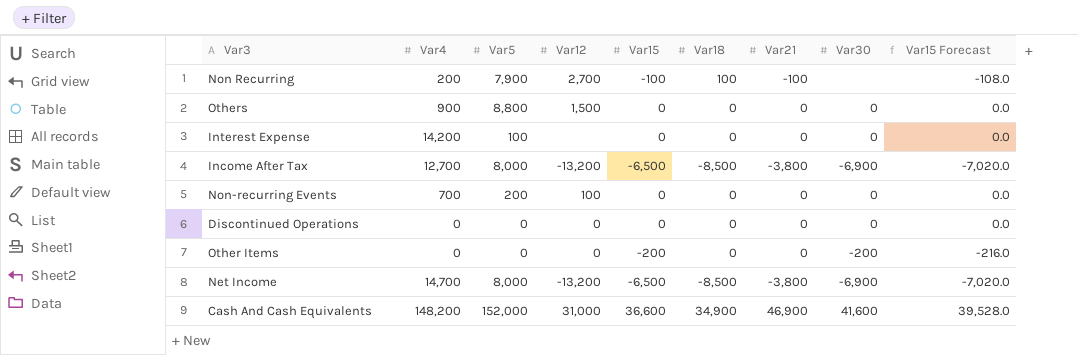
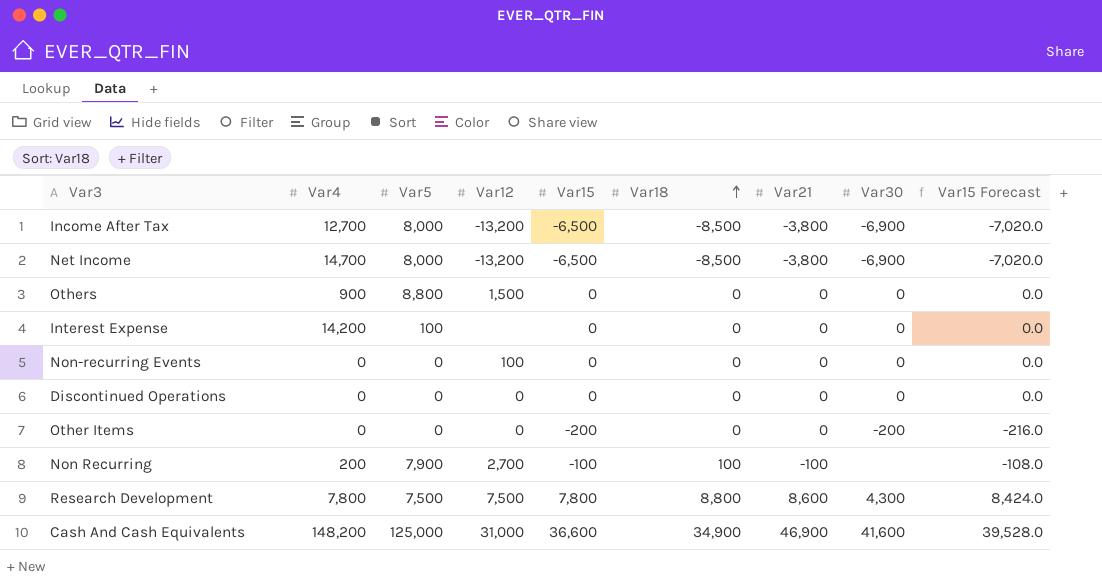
row order: none -> Var18 ascending
Non-recurring Events | Var4: 700 -> 0
Non-recurring Events | Var5: 200 -> 0
row Research Development: none -> 7,800 | 7,500 | 7,500 | 7,800 | 8,800 | 8,600 | 4,300 | 8,424.0
Cash And Cash Equivalents | Var5: 152,000 -> 125,000

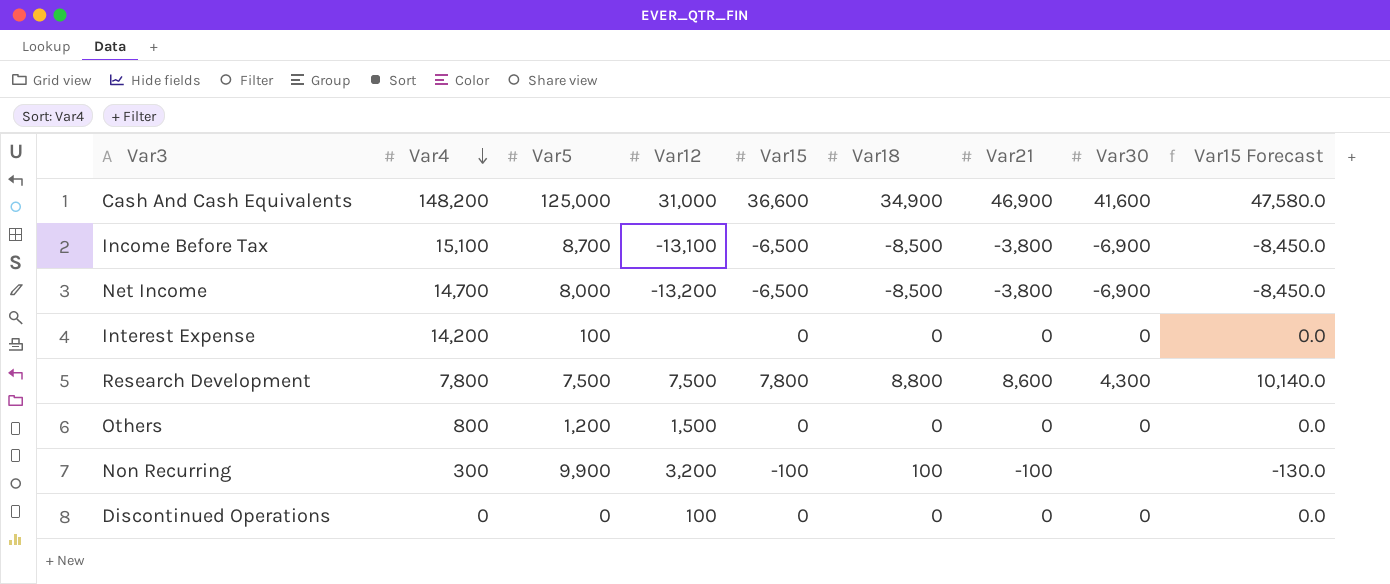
row order: Var18 ascending -> Var4 descending
column Var15 Forecast | formula: [Var15] * 1.08 -> [Var15] * 1.3
row Income After Tax: 12,700 | 8,000 | -13,200 | -6,500 | -8,500 | -3,800 | -6,900 | -7,020.0 -> none
row Non-recurring Events: 0 | 0 | 100 | 0 | 0 | 0 | 0 | 0.0 -> none
row Other Items: 0 | 0 | 0 | -200 | 0 | 0 | -200 | -216.0 -> none
row Income Before Tax: none -> 15,100 | 8,700 | -13,100 | -6,500 | -8,500 | -3,800 | -6,900 | -8,450.0
Others | Var4: 900 -> 800
Others | Var5: 8,800 -> 1,200
Non Recurring | Var4: 200 -> 300
Non Recurring | Var5: 7,900 -> 9,900
Non Recurring | Var12: 2,700 -> 3,200
Discontinued Operations | Var12: 0 -> 100

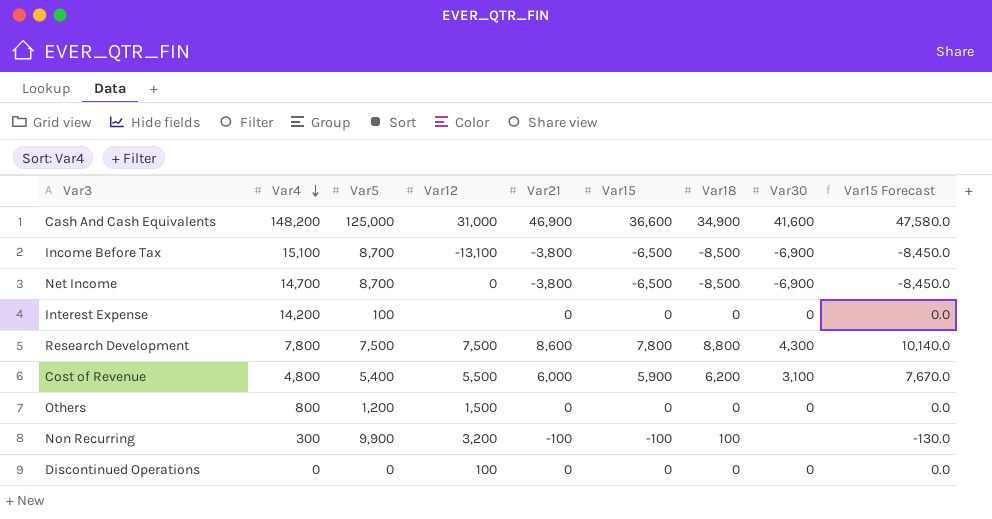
column Var21 | position: 7 -> 5
Net Income | Var5: 8,000 -> 8,700
Net Income | Var12: -13,200 -> 0
row Cost of Revenue: none -> 4,800 | 5,400 | 5,500 | 6,000 | 5,900 | 6,200 | 3,100 | 7,670.0

